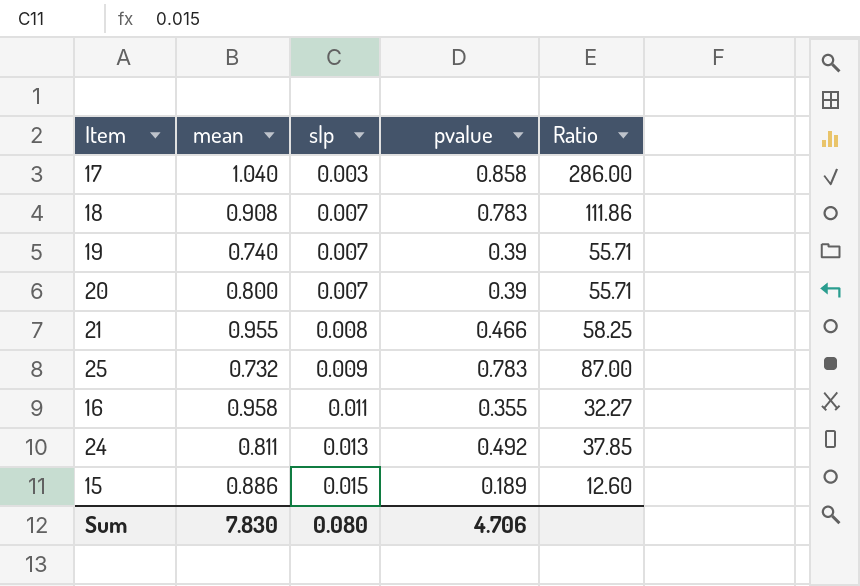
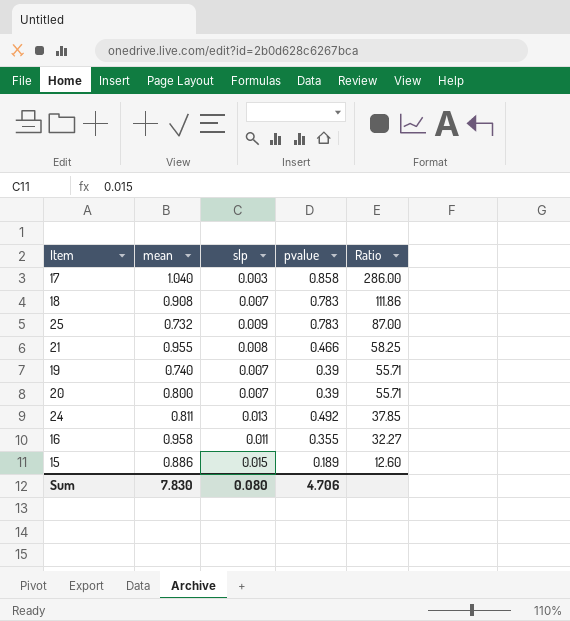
row order: slp ascending -> Ratio descending

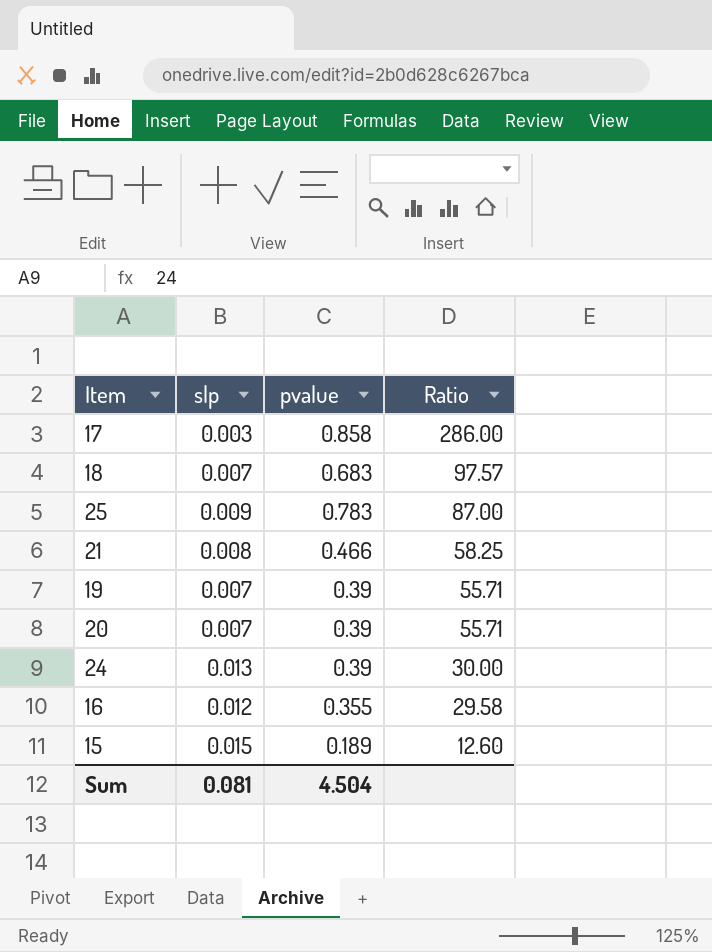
column mean | position: 2 -> none
18 | pvalue: 0.783 -> 0.683
18 | Ratio: 111.86 -> 97.57
24 | pvalue: 0.492 -> 0.39
24 | Ratio: 37.85 -> 30.00
16 | slp: 0.011 -> 0.012
16 | Ratio: 32.27 -> 29.58
Sum | slp: 0.080 -> 0.081
Sum | pvalue: 4.706 -> 4.504

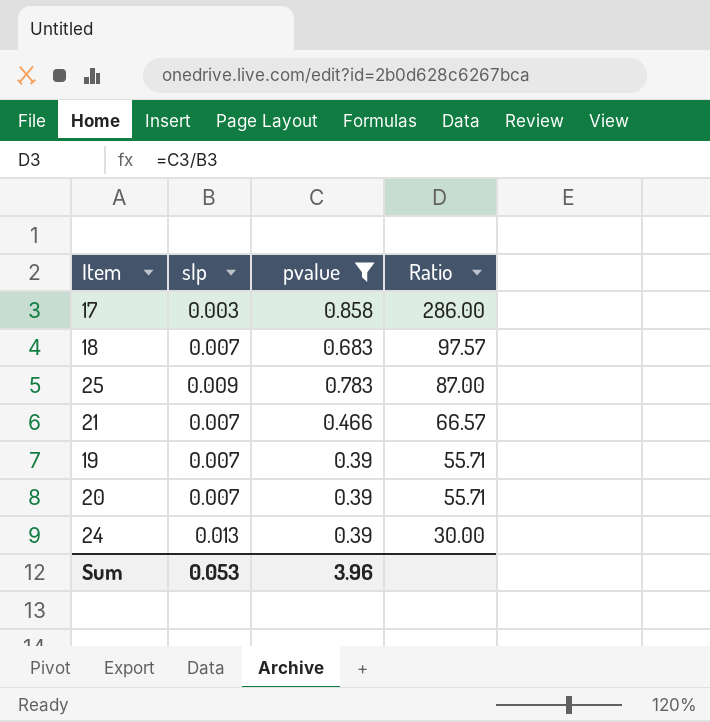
filter: none -> pvalue >= 0.39
21 | slp: 0.008 -> 0.007
21 | Ratio: 58.25 -> 66.57
Sum | slp: 0.081 -> 0.053
Sum | pvalue: 4.504 -> 3.96

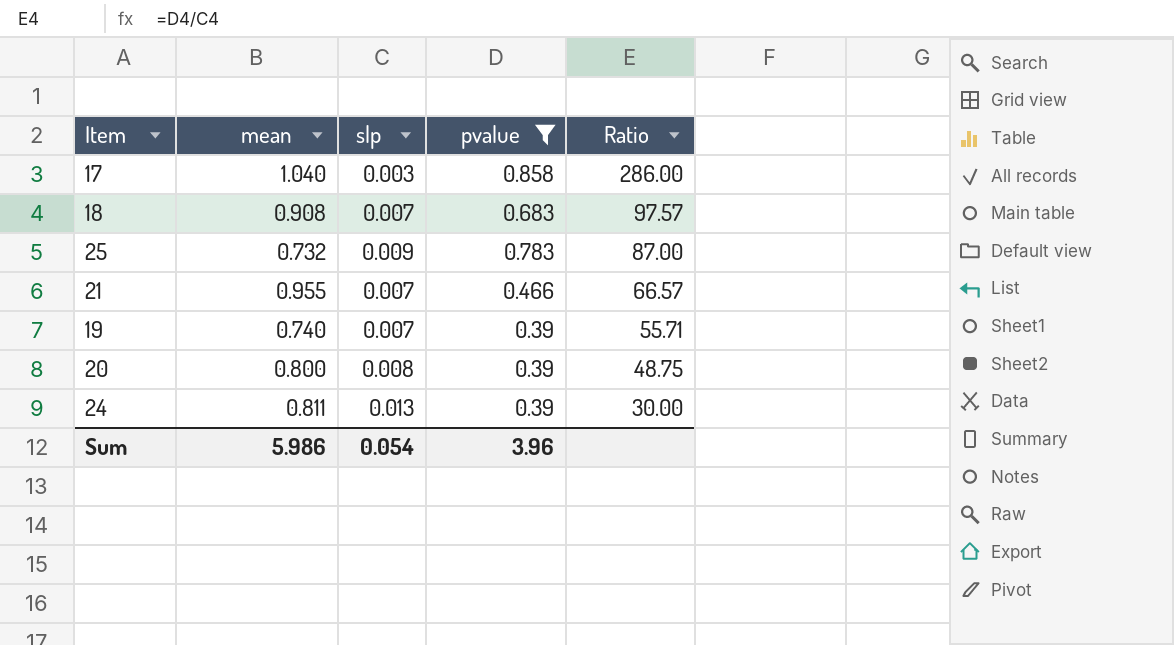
column mean | position: none -> 2
20 | slp: 0.007 -> 0.008
20 | Ratio: 55.71 -> 48.75
Sum | slp: 0.053 -> 0.054

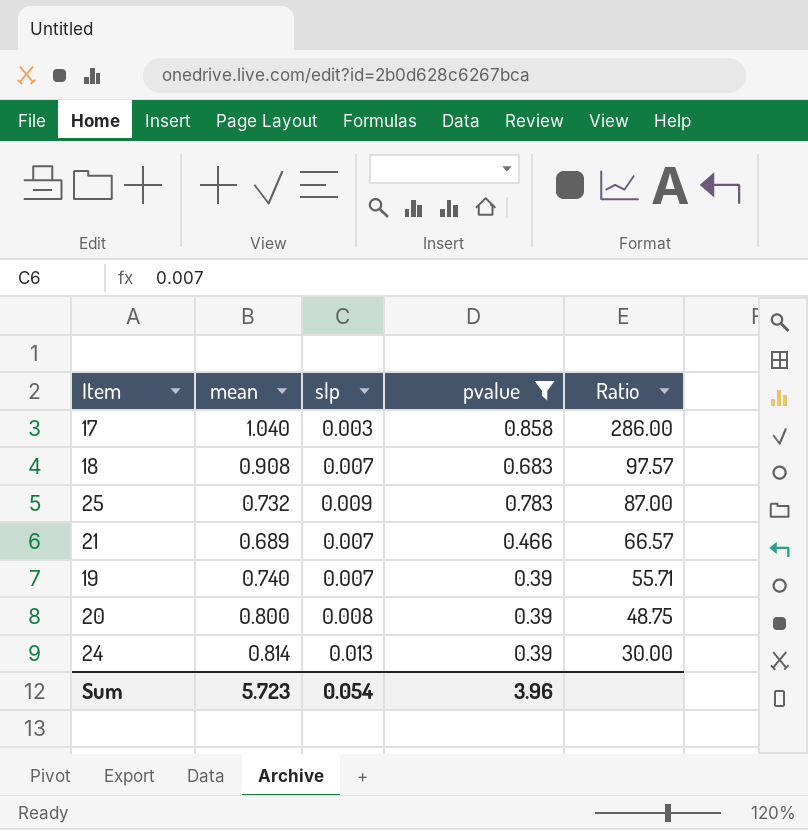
21 | mean: 0.955 -> 0.689
24 | mean: 0.811 -> 0.814
Sum | mean: 5.986 -> 5.723

